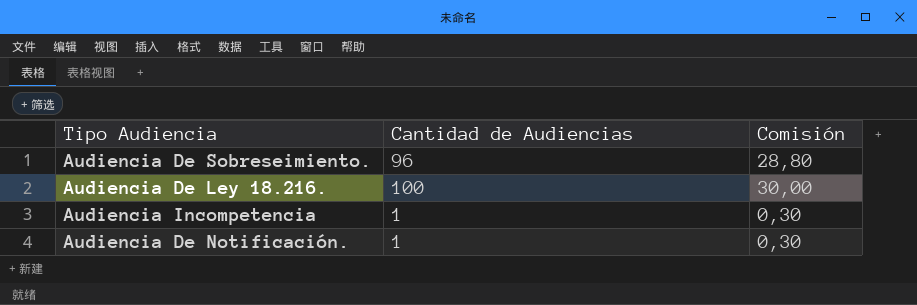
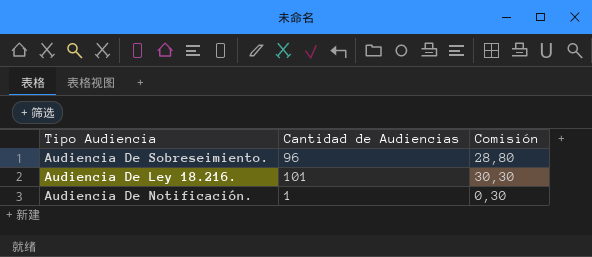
row Audiencia Incompetencia: 1 | 0,30 -> none
Audiencia De Ley 18.216. | Cantidad de Audiencias: 100 -> 101
Audiencia De Ley 18.216. | Comisión: 30,00 -> 30,30

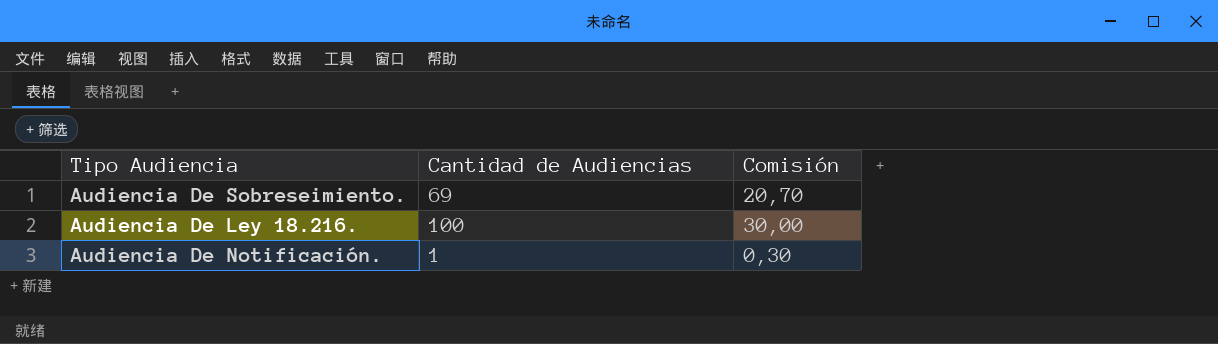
Audiencia De Sobreseimiento. | Cantidad de Audiencias: 96 -> 69
Audiencia De Sobreseimiento. | Comisión: 28,80 -> 20,70
Audiencia De Ley 18.216. | Cantidad de Audiencias: 101 -> 100
Audiencia De Ley 18.216. | Comisión: 30,30 -> 30,00

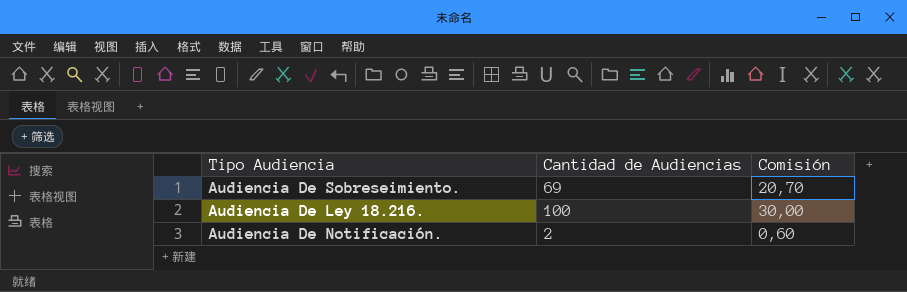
Audiencia De Notificación. | Cantidad de Audiencias: 1 -> 2
Audiencia De Notificación. | Comisión: 0,30 -> 0,60

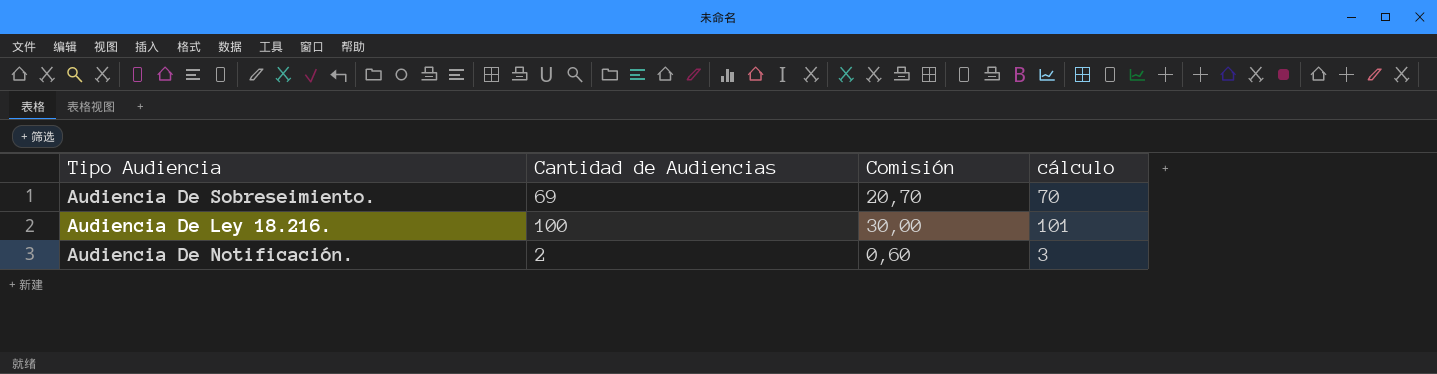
column cálculo | formula: none -> [Cantidad de Audiencias] + 1

